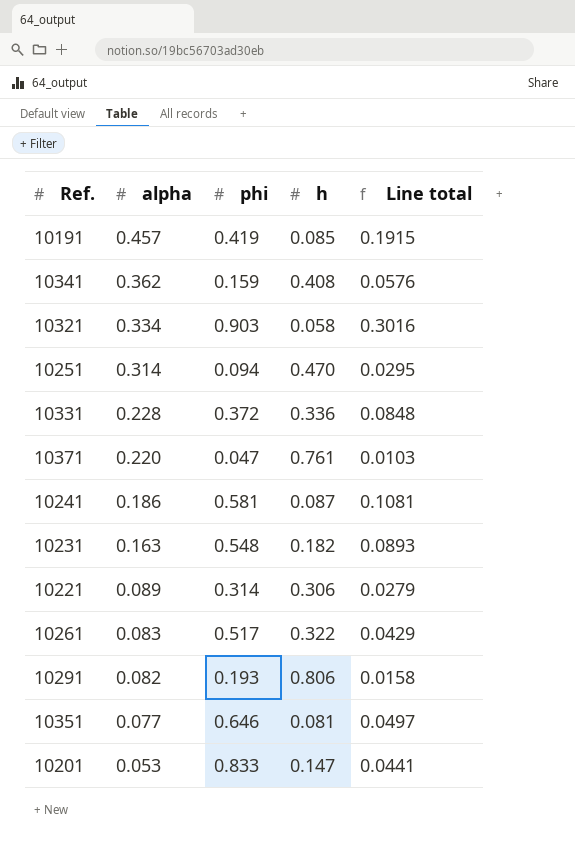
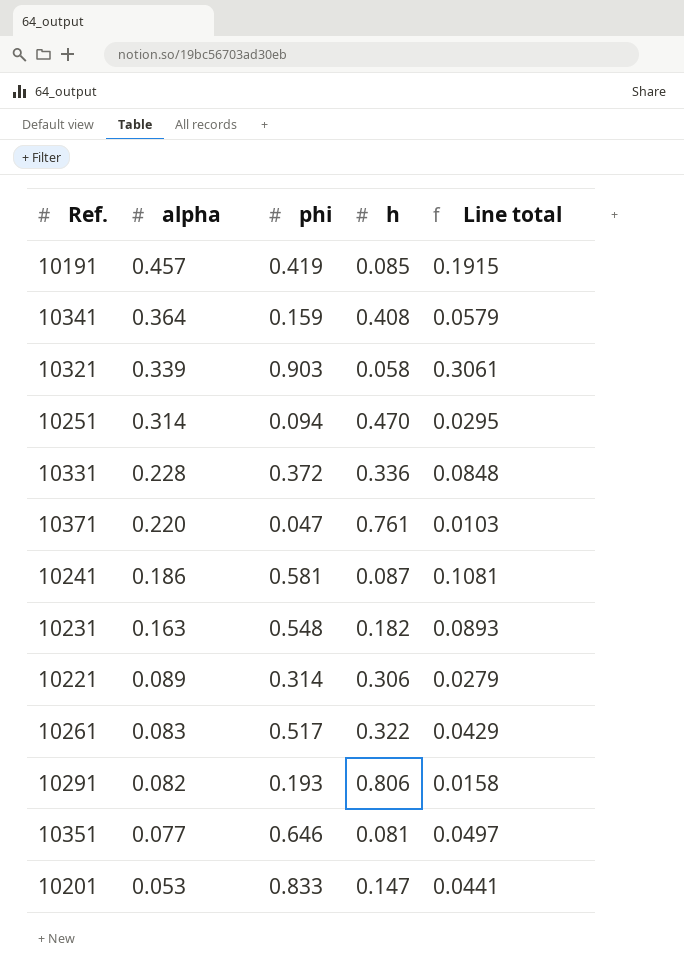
10341 | alpha: 0.362 -> 0.364
10341 | Line total: 0.0576 -> 0.0579
10321 | alpha: 0.334 -> 0.339
10321 | Line total: 0.3016 -> 0.3061

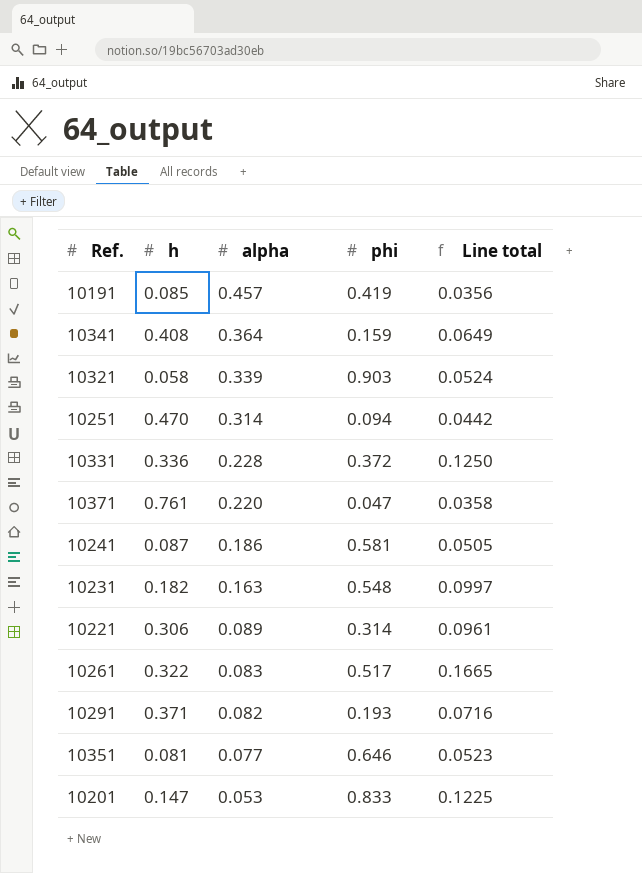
column h | position: 4 -> 2
column Line total | formula: [alpha] * [phi] -> [h] * [phi]
10291 | h: 0.806 -> 0.371

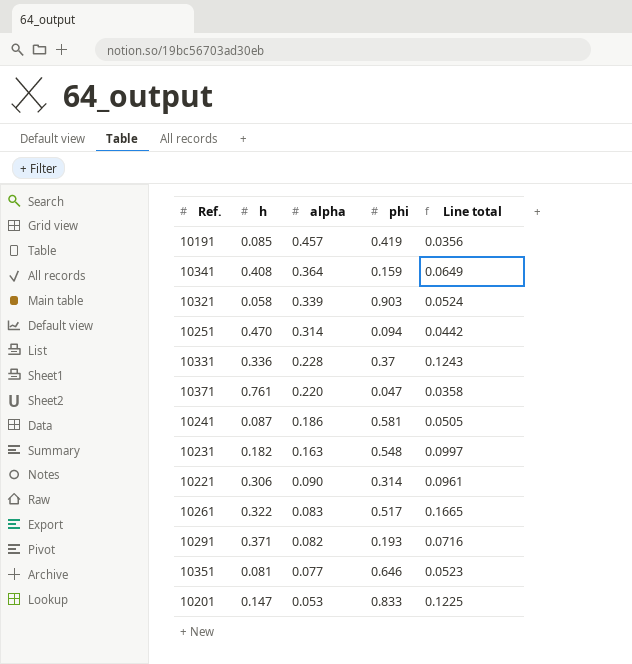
10331 | phi: 0.372 -> 0.37
10331 | Line total: 0.1250 -> 0.1243
10221 | alpha: 0.089 -> 0.090

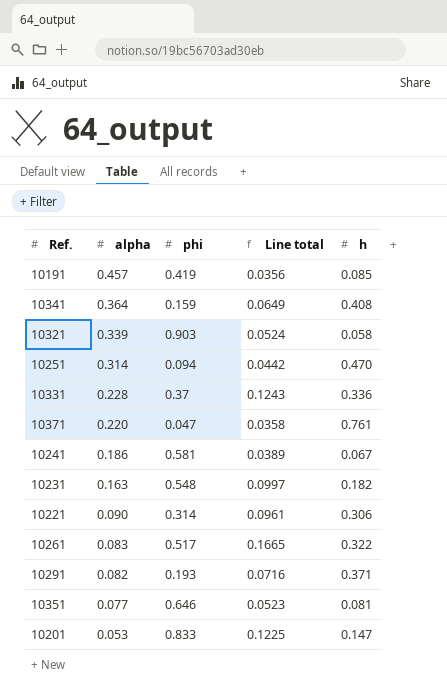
column h | position: 2 -> 5
10241 | Line total: 0.0505 -> 0.0389
10241 | h: 0.087 -> 0.067

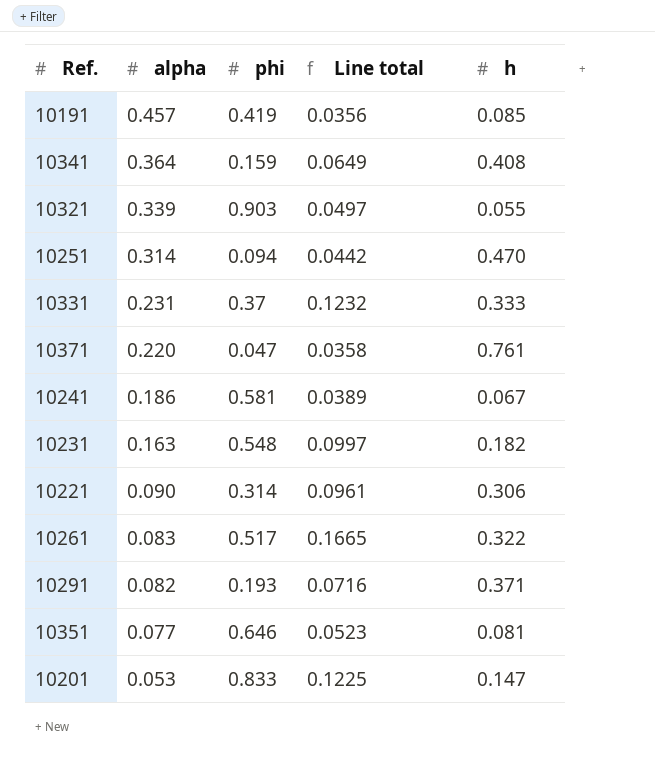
10321 | Line total: 0.0524 -> 0.0497
10321 | h: 0.058 -> 0.055
10331 | alpha: 0.228 -> 0.231
10331 | Line total: 0.1243 -> 0.1232
10331 | h: 0.336 -> 0.333

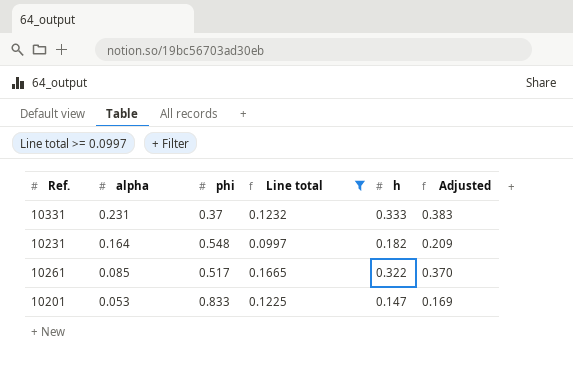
filter: none -> Line total >= 0.0997
column Adjusted | formula: none -> [h] * 1.15
10231 | alpha: 0.163 -> 0.164
10261 | alpha: 0.083 -> 0.085

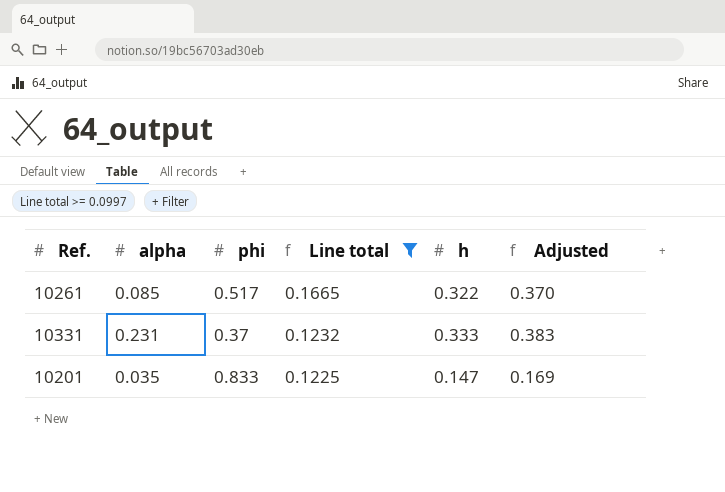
row order: alpha descending -> Line total descending
row 10231: 0.164 | 0.548 | 0.0997 | 0.182 | 0.209 -> none
10201 | alpha: 0.053 -> 0.035

